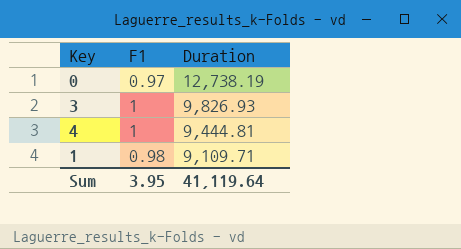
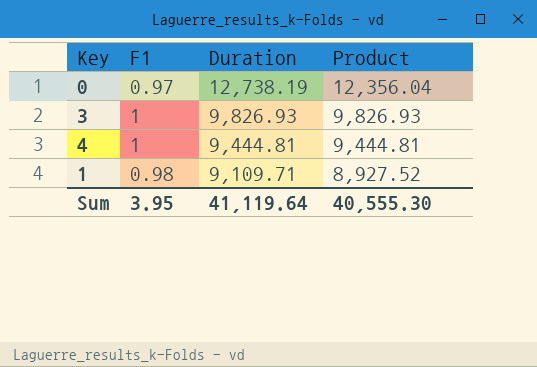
column Product | formula: none -> [F1] * [Duration]

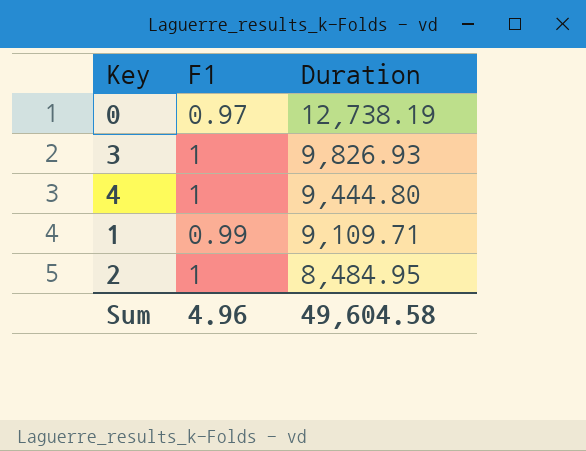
column Product | formula: [F1] * [Duration] -> none
4 | Duration: 9,444.81 -> 9,444.80
1 | F1: 0.98 -> 0.99
row 2: none -> 1 | 8,484.95
Sum | F1: 3.95 -> 4.96
Sum | Duration: 41,119.64 -> 49,604.58

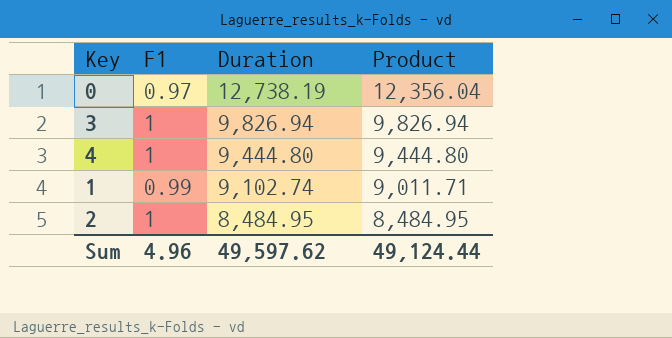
column Product | formula: none -> [F1] * [Duration]
3 | Duration: 9,826.93 -> 9,826.94
1 | Duration: 9,109.71 -> 9,102.74
Sum | Duration: 49,604.58 -> 49,597.62

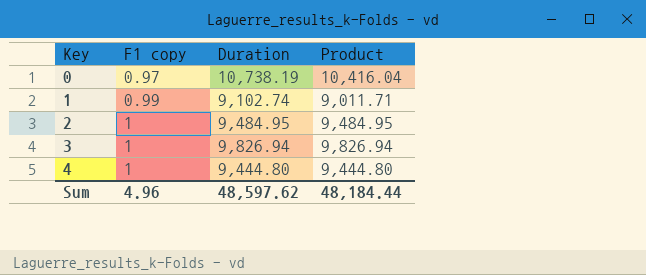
row order: Duration descending -> Key ascending
column name: F1 -> F1 copy
0 | Duration: 12,738.19 -> 10,738.19
0 | Product: 12,356.04 -> 10,416.04
2 | Duration: 8,484.95 -> 9,484.95
2 | Product: 8,484.95 -> 9,484.95
Sum | Duration: 49,597.62 -> 48,597.62
Sum | Product: 49,124.44 -> 48,184.44

